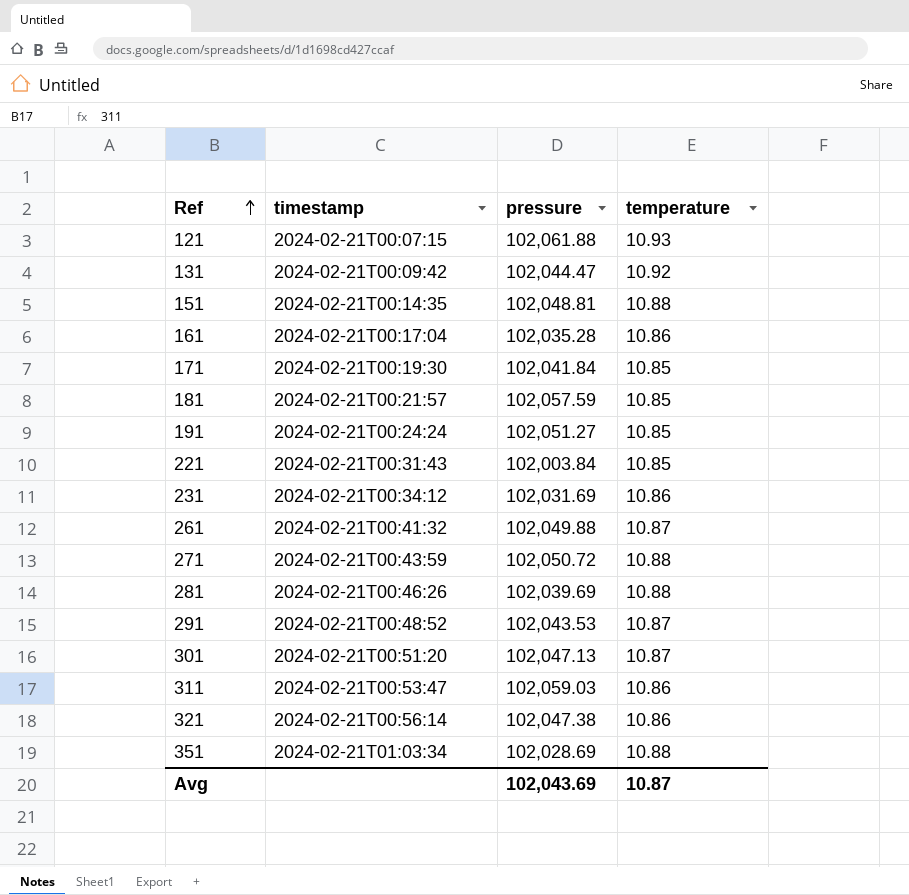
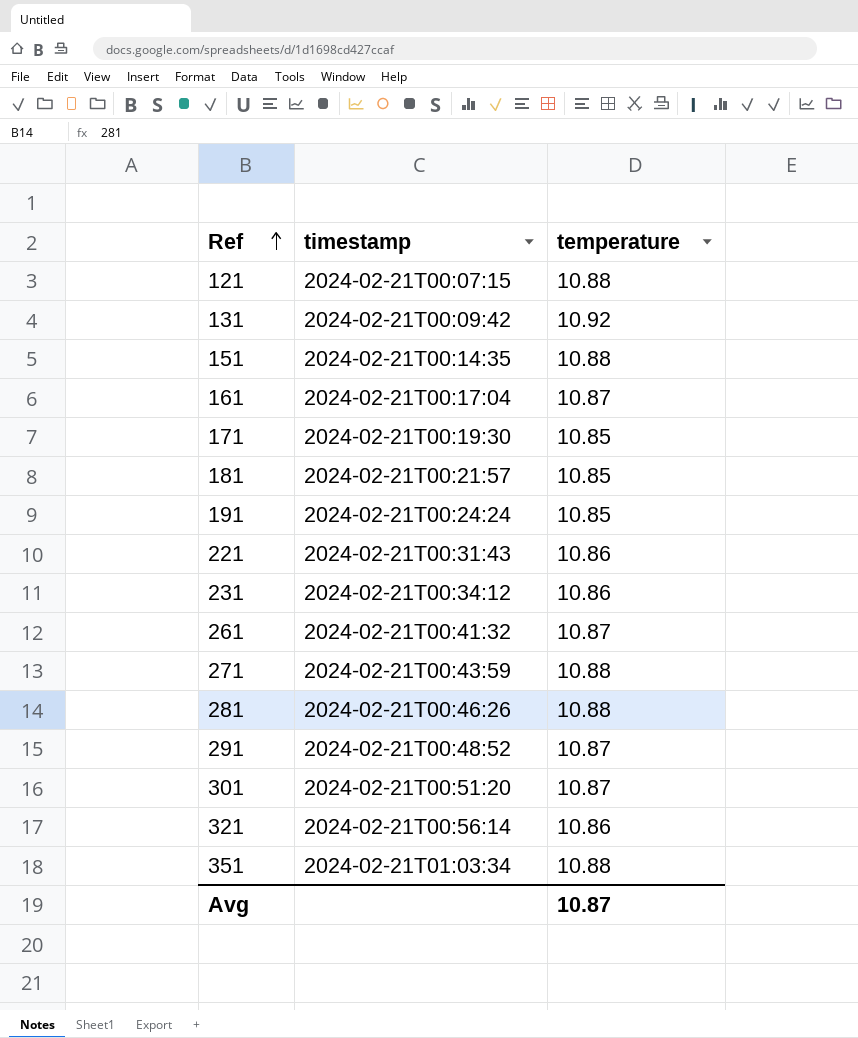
column pressure | position: 3 -> none
row 311: 2024-02-21T00:53:47 | 102,059.03 | 10.86 -> none
121 | temperature: 10.93 -> 10.88
161 | temperature: 10.86 -> 10.87
221 | temperature: 10.85 -> 10.86

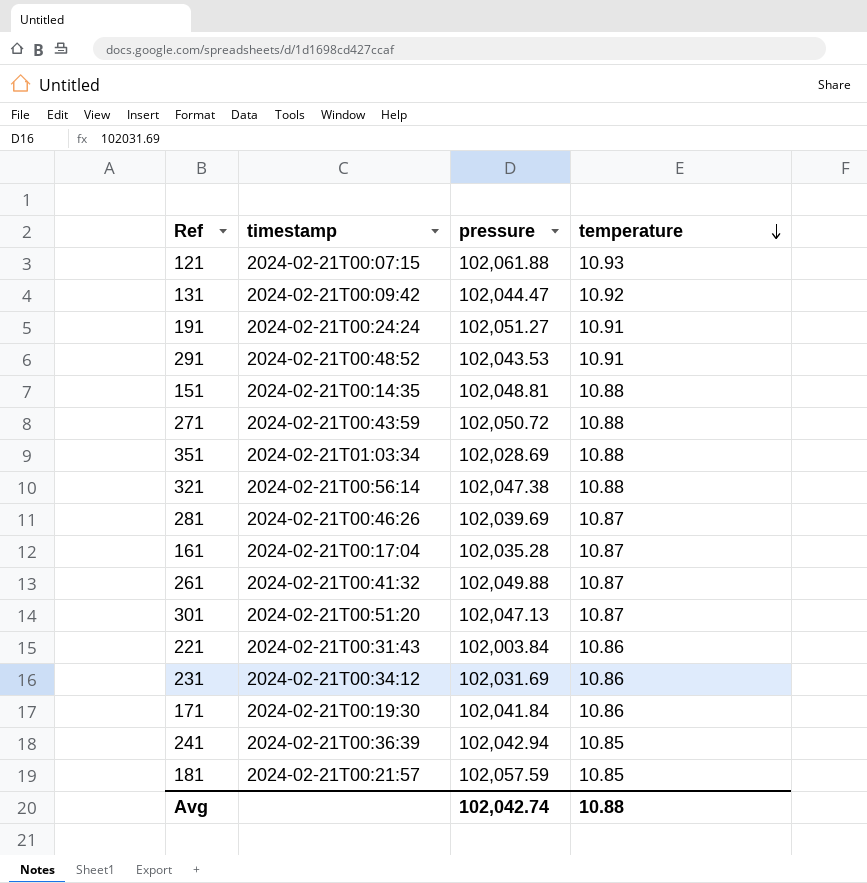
row order: Ref ascending -> temperature descending
column pressure | position: none -> 3
121 | temperature: 10.88 -> 10.93
191 | temperature: 10.85 -> 10.91
291 | temperature: 10.87 -> 10.91
321 | temperature: 10.86 -> 10.88
281 | temperature: 10.88 -> 10.87
171 | temperature: 10.85 -> 10.86
row 241: none -> 2024-02-21T00:36:39 | 102,042.94 | 10.85
Avg | temperature: 10.87 -> 10.88

